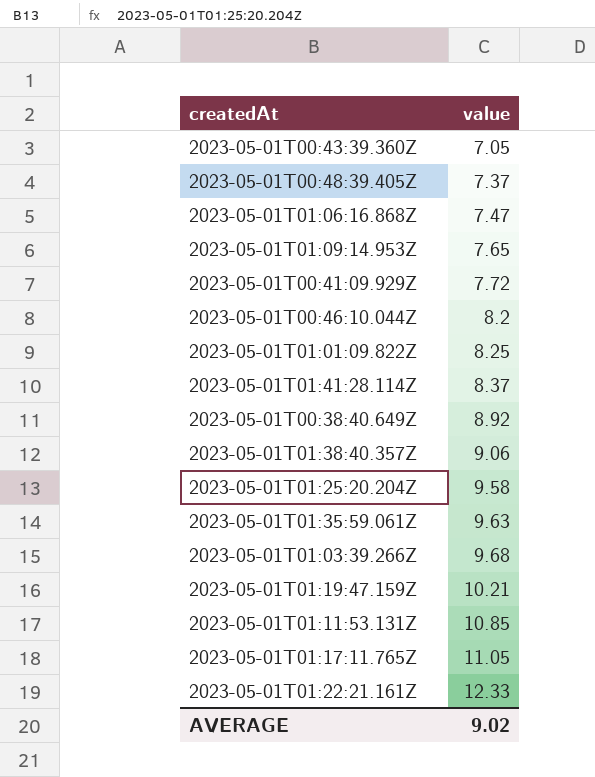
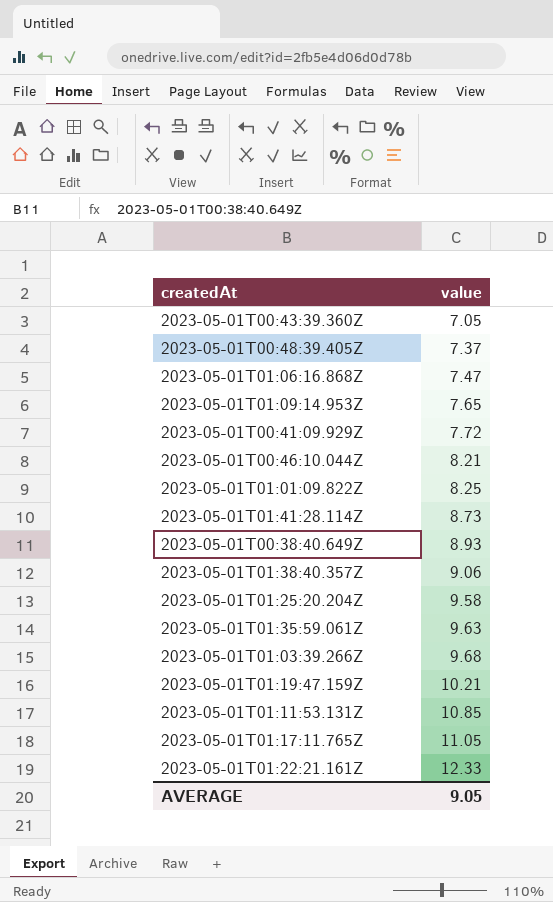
2023-05-01T00:46:10.044Z | value: 8.2 -> 8.21
2023-05-01T01:41:28.114Z | value: 8.37 -> 8.73
2023-05-01T00:38:40.649Z | value: 8.92 -> 8.93
AVERAGE | value: 9.02 -> 9.05

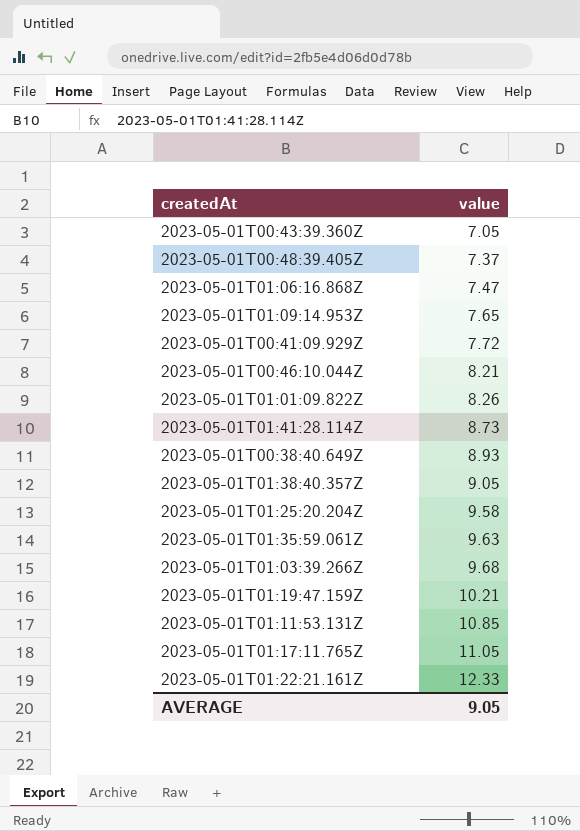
2023-05-01T01:01:09.822Z | value: 8.25 -> 8.26
2023-05-01T01:38:40.357Z | value: 9.06 -> 9.05

